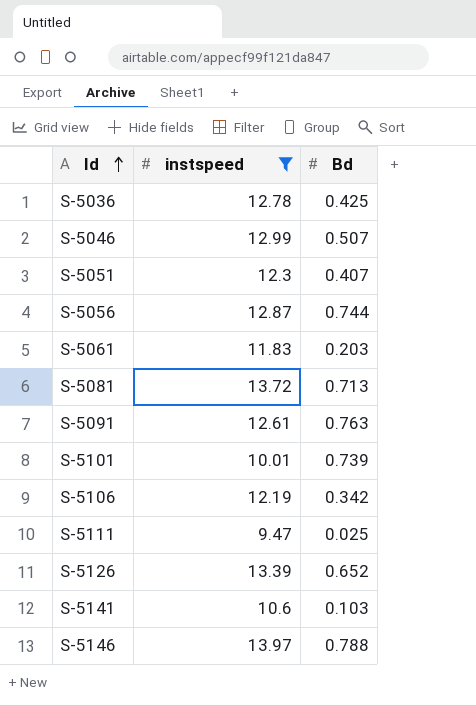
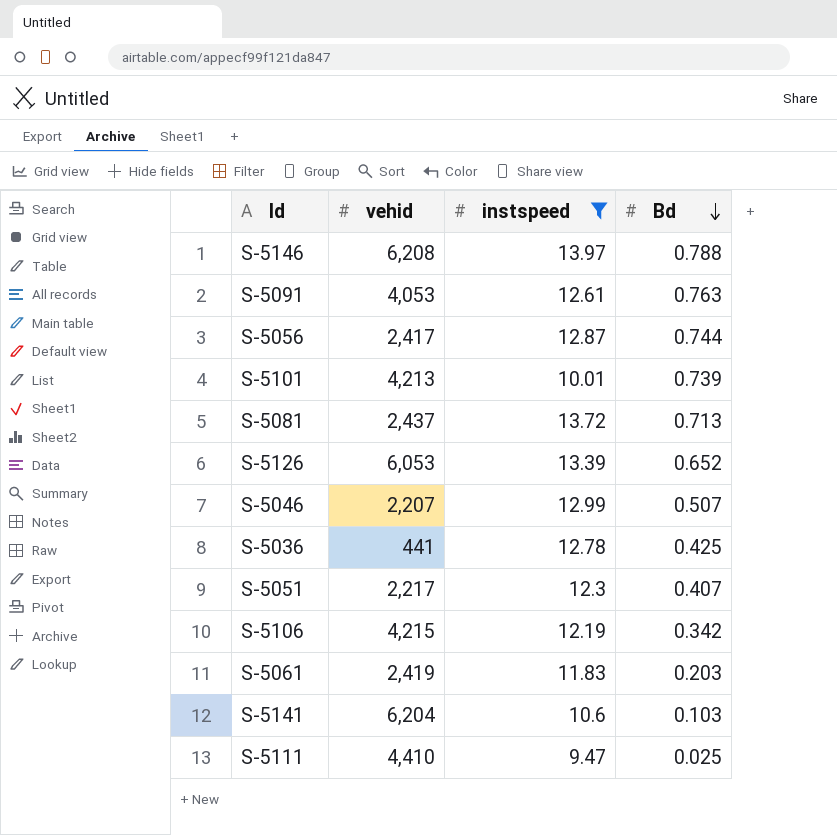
row order: Id ascending -> Bd descending
column vehid | position: none -> 2

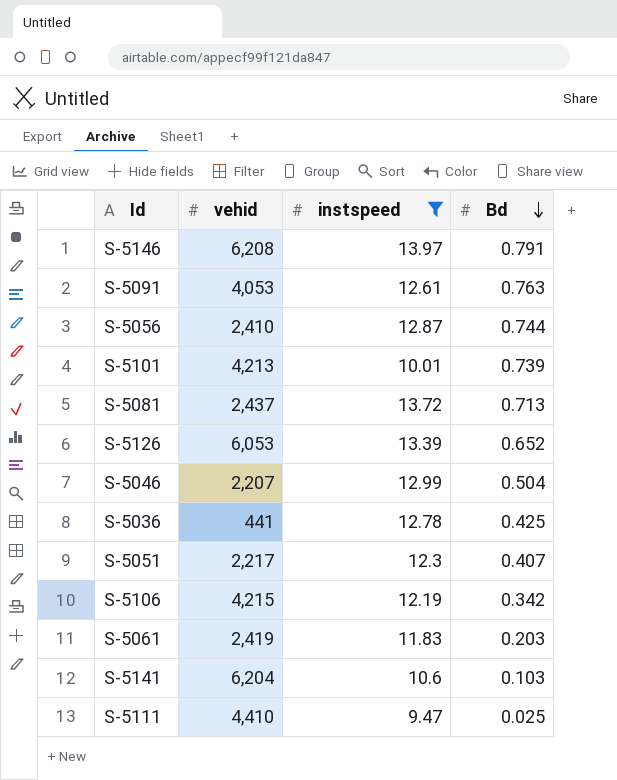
S-5146 | Bd: 0.788 -> 0.791
S-5056 | vehid: 2,417 -> 2,410
S-5046 | Bd: 0.507 -> 0.504

